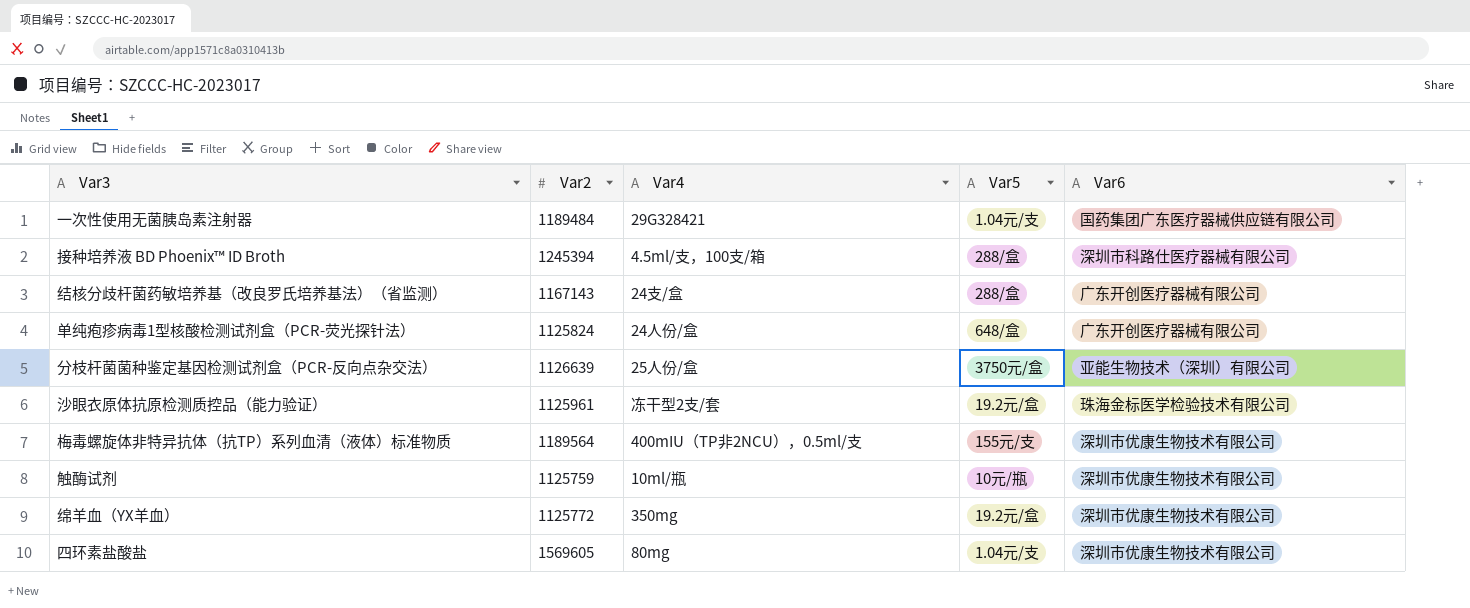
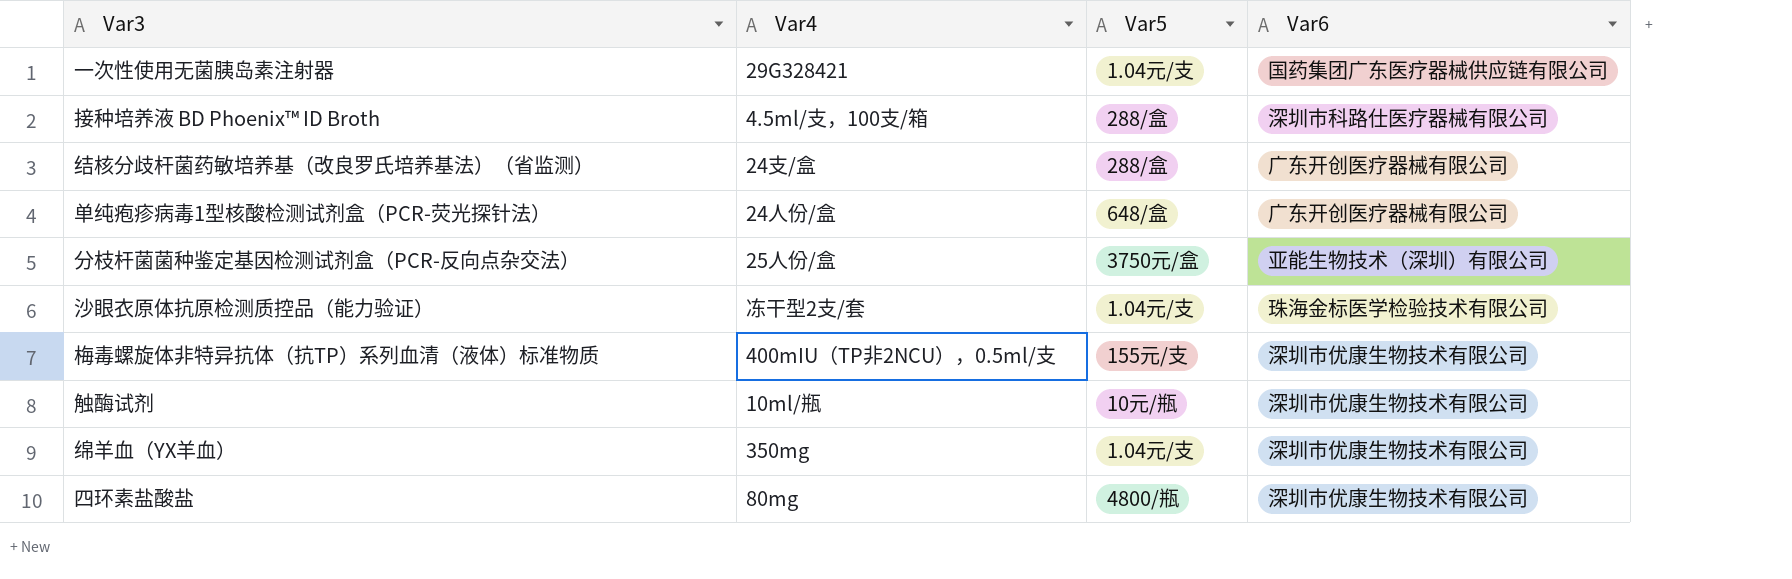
column Var2 | position: 2 -> none
沙眼衣原体抗原检测质控品（能力验证） | Var5: 19.2元/盒 -> 1.04元/支
绵羊血（YX羊血） | Var5: 19.2元/盒 -> 1.04元/支
四环素盐酸盐 | Var5: 1.04元/支 -> 4800/瓶

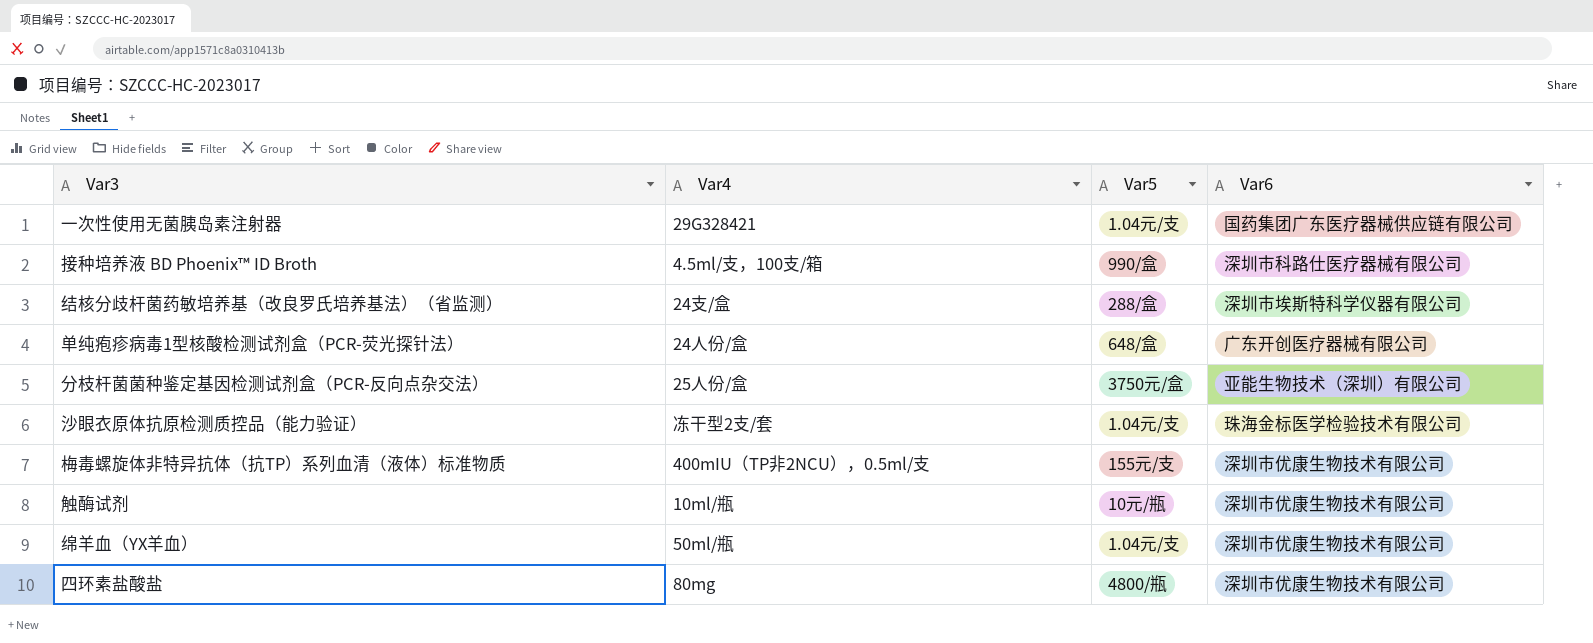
接种培养液 BD Phoenix™ ID Broth | Var5: 288/盒 -> 990/盒
结核分歧杆菌药敏培养基（改良罗氏培养基法）（省监测） | Var6: 广东开创医疗器械有限公司 -> 深圳市埃斯特科学仪器有限公司
绵羊血（YX羊血） | Var4: 350mg -> 50ml/瓶

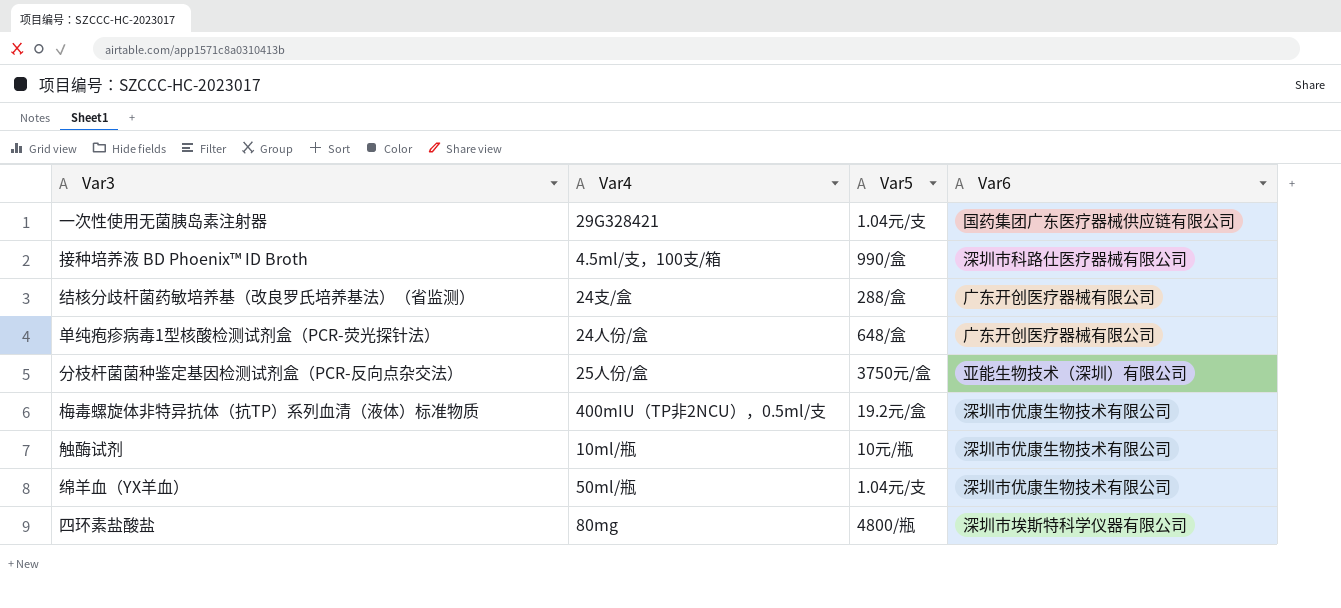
row 沙眼衣原体抗原检测质控品（能力验证）: 冻干型2支/套 | 1.04元/支 | 珠海金标医学检验技术有限公司 -> none
结核分歧杆菌药敏培养基（改良罗氏培养基法）（省监测） | Var6: 深圳市埃斯特科学仪器有限公司 -> 广东开创医疗器械有限公司
梅毒螺旋体非特异抗体（抗TP）系列血清（液体）标准物质 | Var5: 155元/支 -> 19.2元/盒
四环素盐酸盐 | Var6: 深圳市优康生物技术有限公司 -> 深圳市埃斯特科学仪器有限公司

